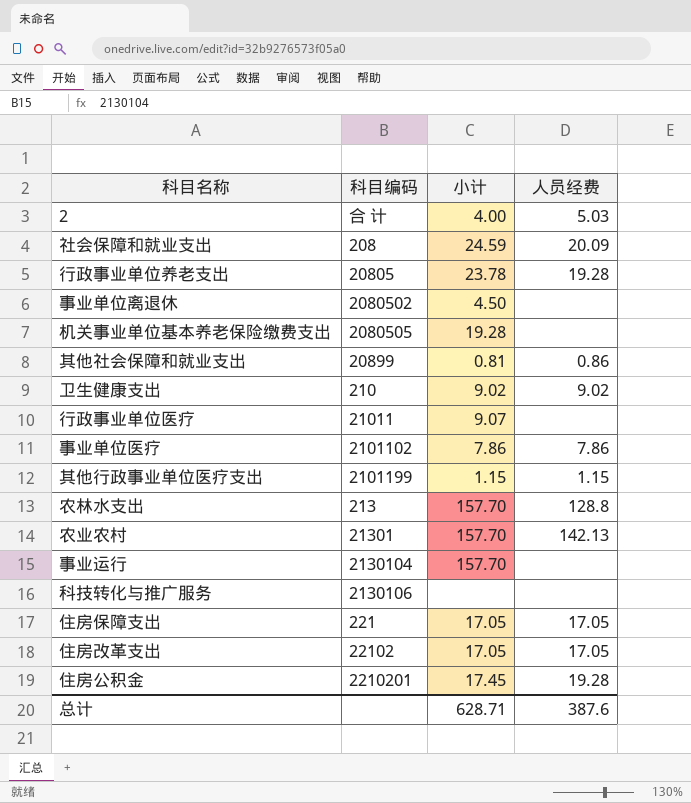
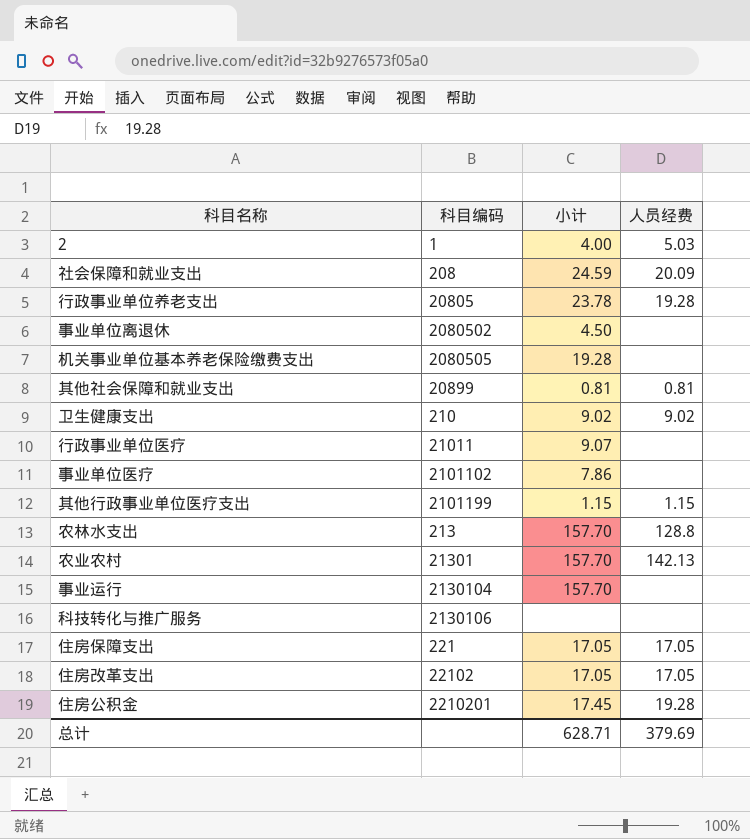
2 | 科目编码: 合 计 -> 1
其他社会保障和就业支出 | 人员经费: 0.86 -> 0.81
事业单位医疗 | 人员经费: 7.86 -> none
总计 | 人员经费: 387.6 -> 379.69

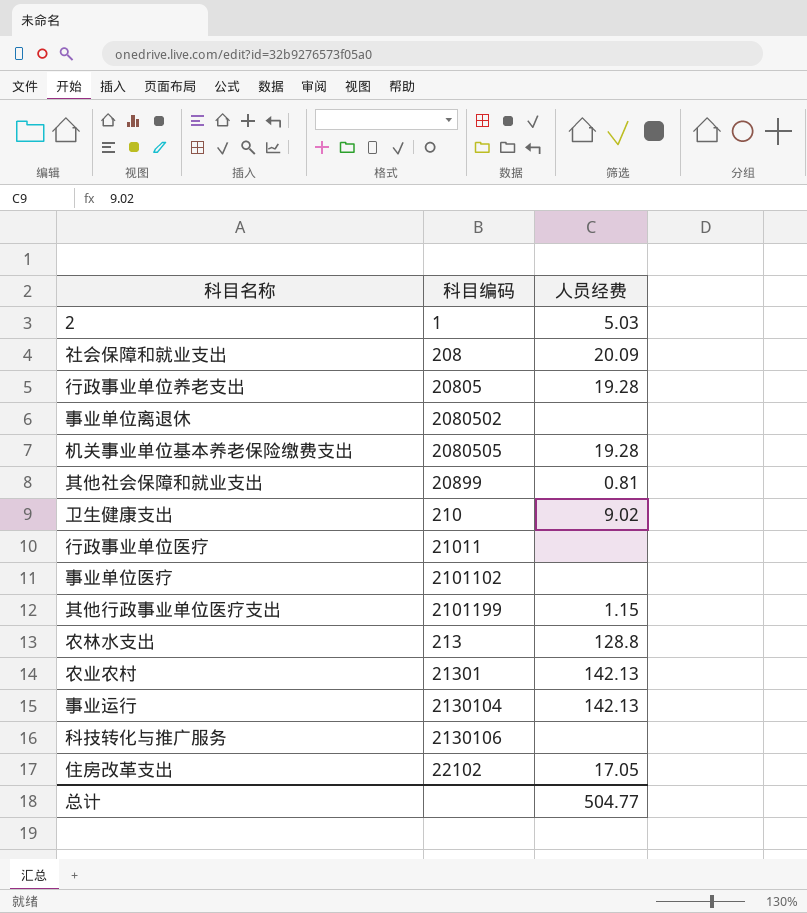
column 小计 | position: 3 -> none
row 住房保障支出: 221 | 17.05 | 17.05 -> none
row 住房公积金: 2210201 | 17.45 | 19.28 -> none
机关事业单位基本养老保险缴费支出 | 人员经费: none -> 19.28
事业运行 | 人员经费: none -> 142.13
总计 | 人员经费: 379.69 -> 504.77

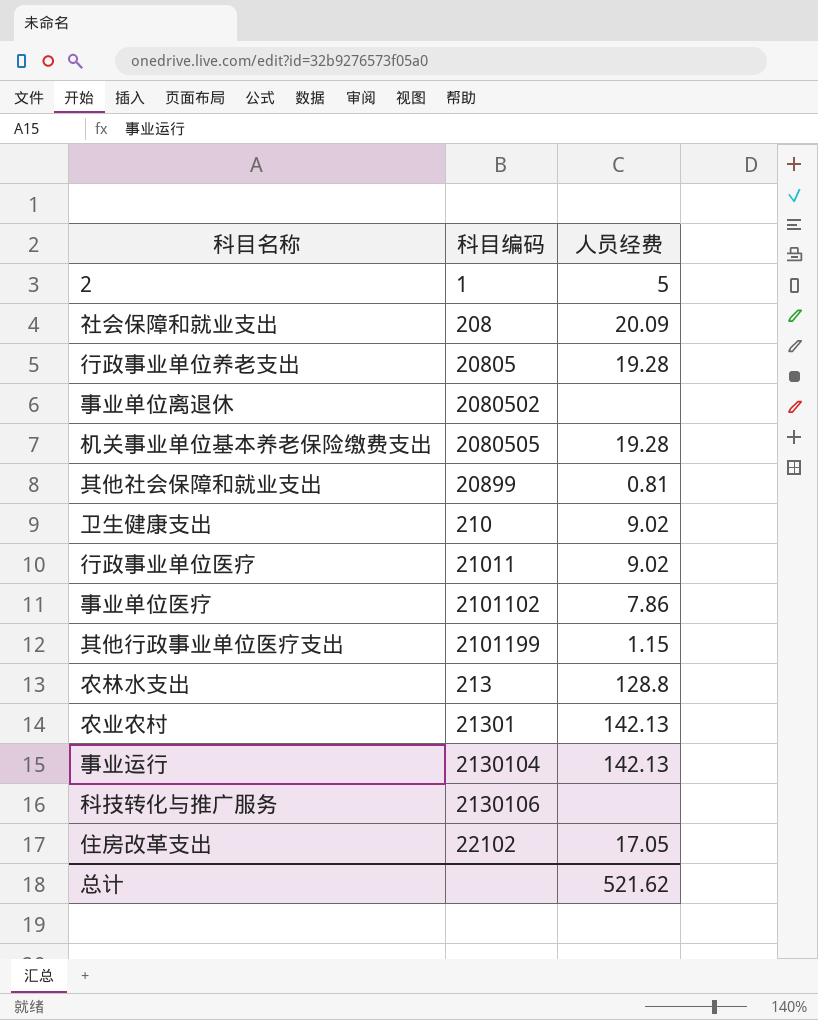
2 | 人员经费: 5.03 -> 5
行政事业单位医疗 | 人员经费: none -> 9.02
事业单位医疗 | 人员经费: none -> 7.86
总计 | 人员经费: 504.77 -> 521.62

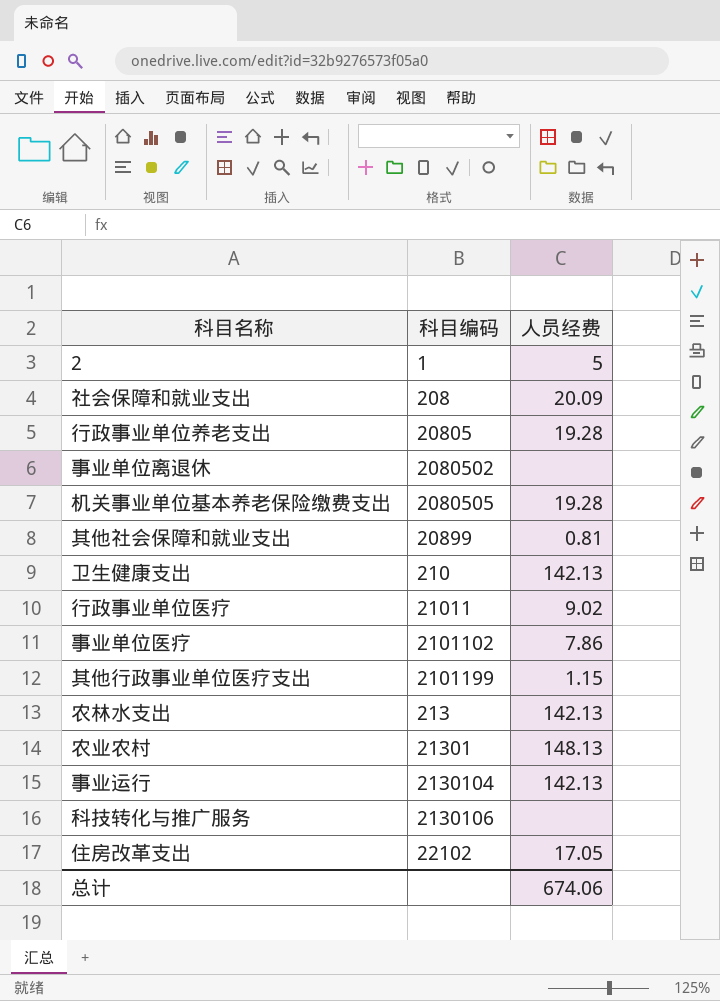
卫生健康支出 | 人员经费: 9.02 -> 142.13
农林水支出 | 人员经费: 128.8 -> 142.13
农业农村 | 人员经费: 142.13 -> 148.13
总计 | 人员经费: 521.62 -> 674.06

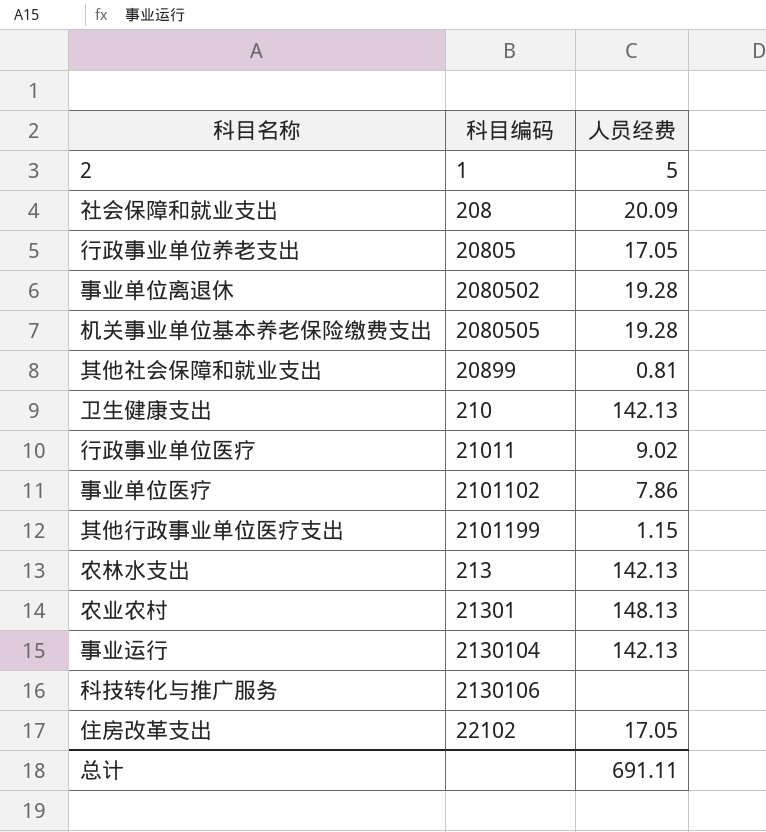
行政事业单位养老支出 | 人员经费: 19.28 -> 17.05
事业单位离退休 | 人员经费: none -> 19.28
总计 | 人员经费: 674.06 -> 691.11

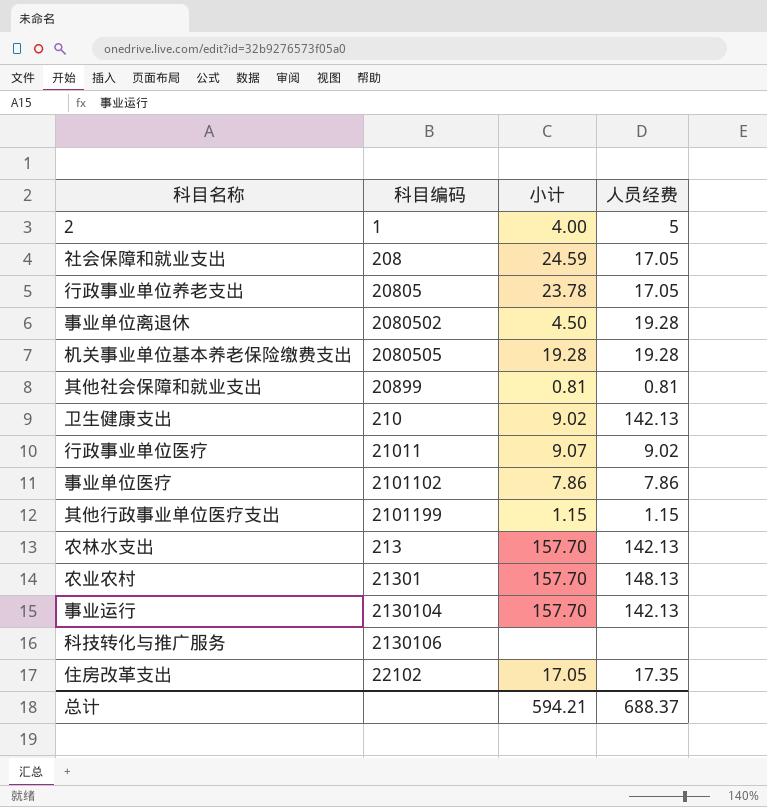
column 小计 | position: none -> 3
社会保障和就业支出 | 人员经费: 20.09 -> 17.05
住房改革支出 | 人员经费: 17.05 -> 17.35
总计 | 人员经费: 691.11 -> 688.37

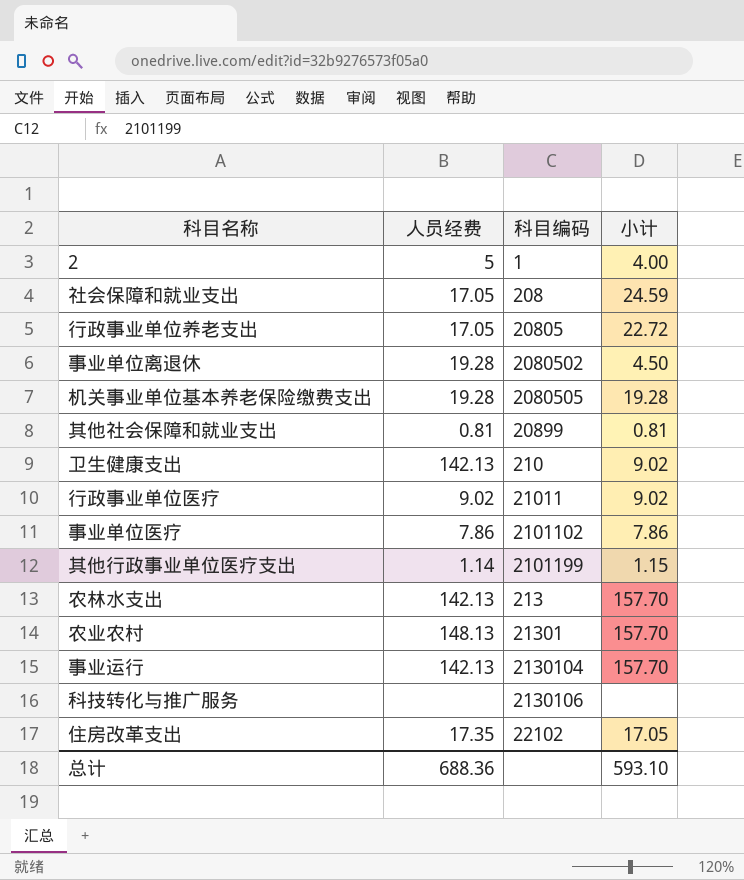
column 人员经费 | position: 4 -> 2
行政事业单位养老支出 | 小计: 23.78 -> 22.72
行政事业单位医疗 | 小计: 9.07 -> 9.02
其他行政事业单位医疗支出 | 人员经费: 1.15 -> 1.14
总计 | 人员经费: 688.37 -> 688.36
总计 | 小计: 594.21 -> 593.10

